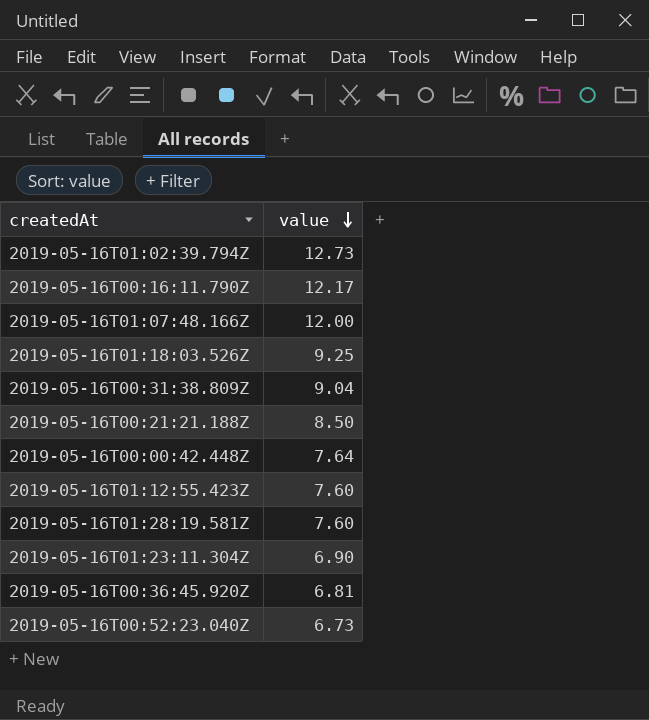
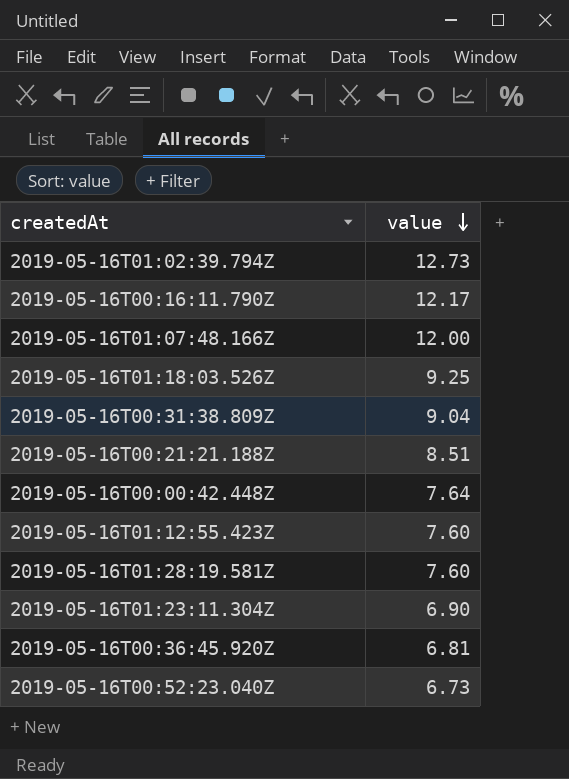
2019-05-16T00:21:21.188Z | value: 8.50 -> 8.51

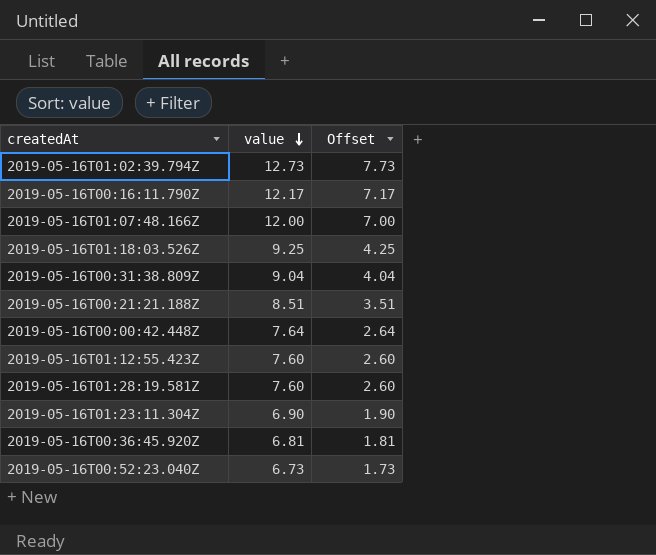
column Offset | formula: none -> [value] - 5

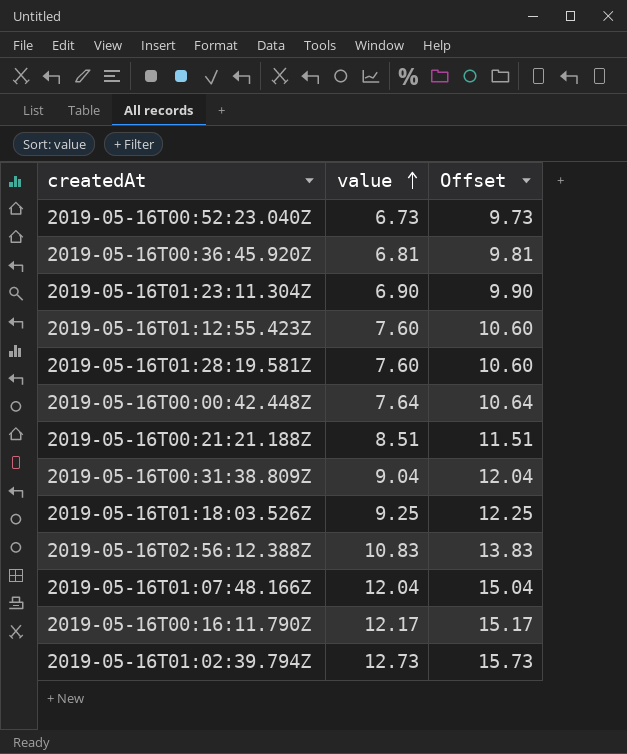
row order: value descending -> value ascending
column Offset | formula: [value] - 5 -> [value] + 3
row 2019-05-16T02:56:12.388Z: none -> 10.83 | 13.83
2019-05-16T01:07:48.166Z | value: 12.00 -> 12.04

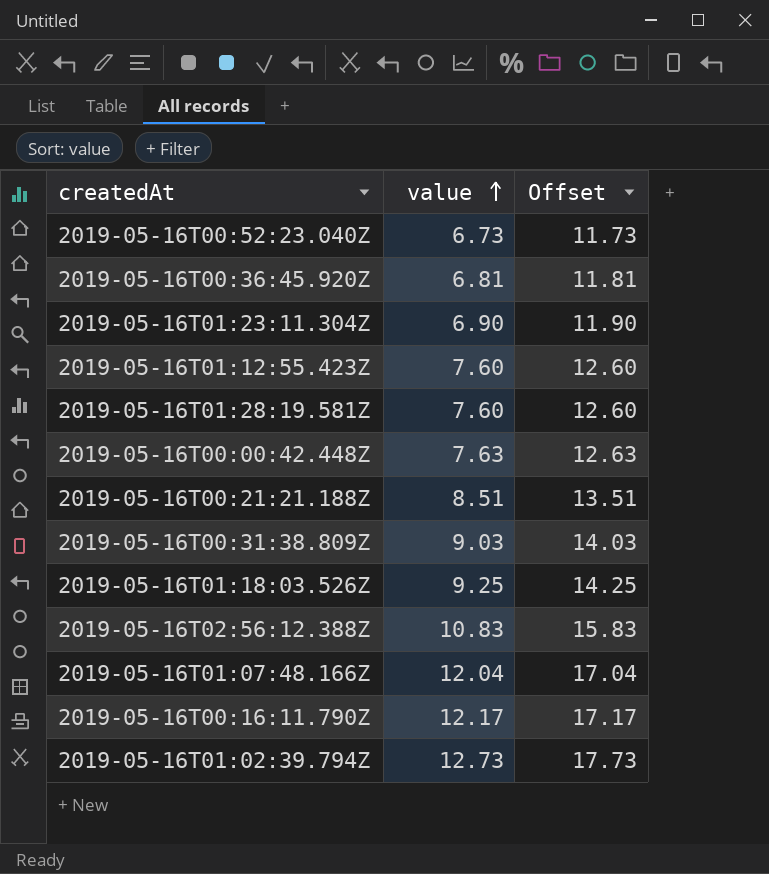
column Offset | formula: [value] + 3 -> [value] + 5
2019-05-16T00:00:42.448Z | value: 7.64 -> 7.63
2019-05-16T00:31:38.809Z | value: 9.04 -> 9.03

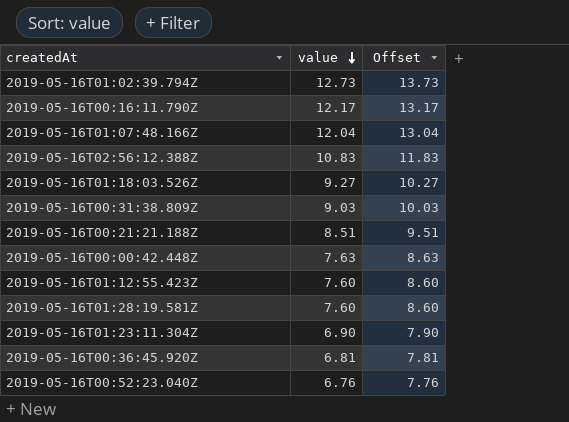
row order: value ascending -> value descending
column Offset | formula: [value] + 5 -> [value] + 1
2019-05-16T01:18:03.526Z | value: 9.25 -> 9.27
2019-05-16T00:52:23.040Z | value: 6.73 -> 6.76

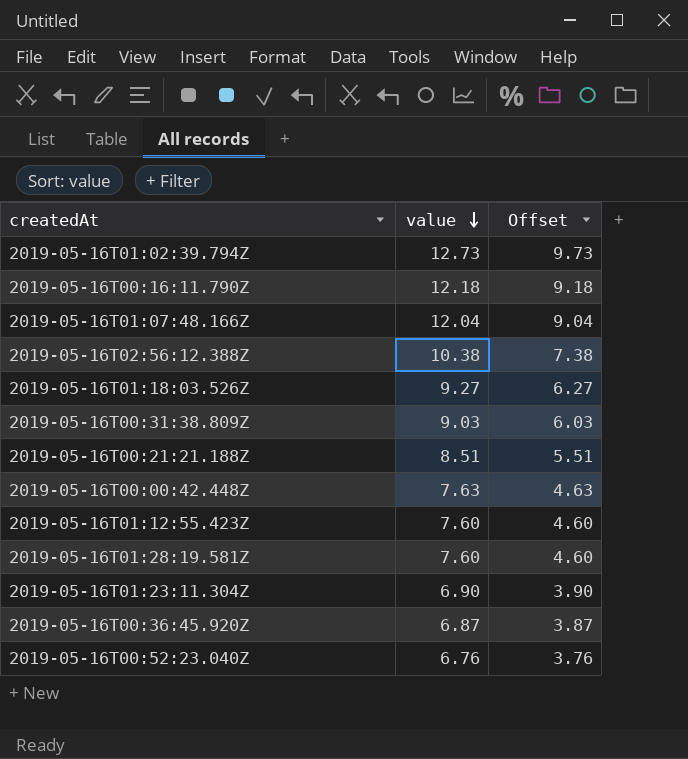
column Offset | formula: [value] + 1 -> [value] - 3
2019-05-16T00:16:11.790Z | value: 12.17 -> 12.18
2019-05-16T02:56:12.388Z | value: 10.83 -> 10.38
2019-05-16T00:36:45.920Z | value: 6.81 -> 6.87

